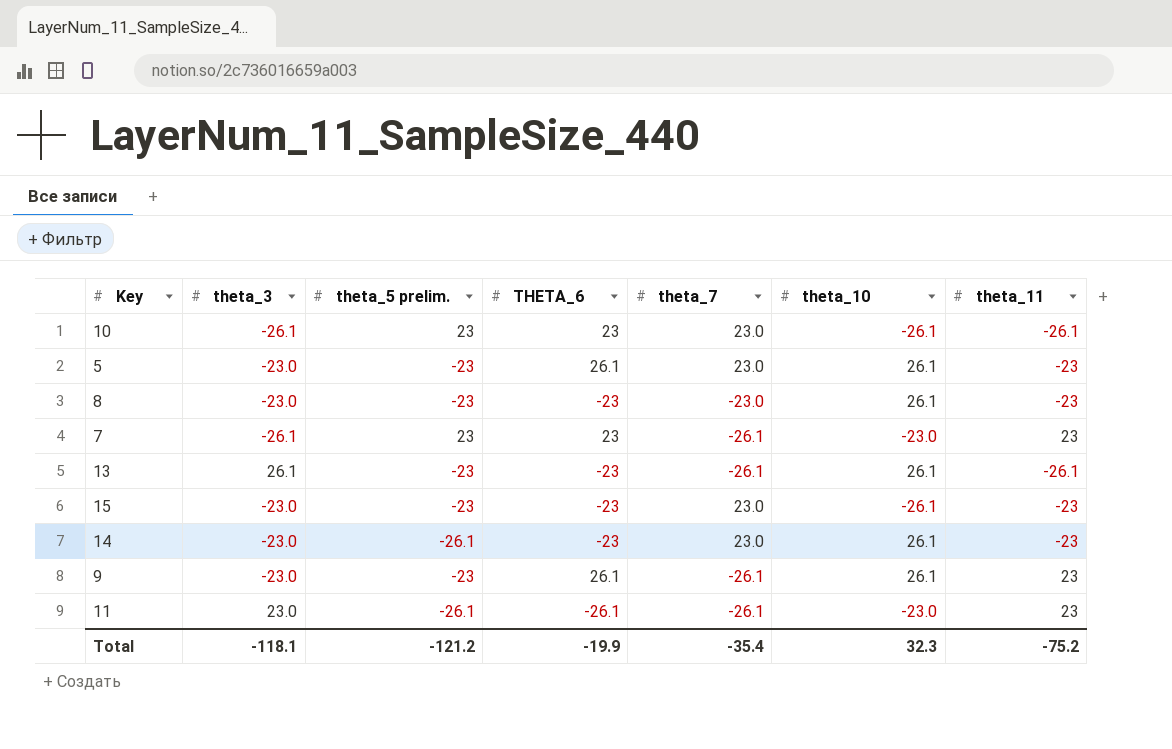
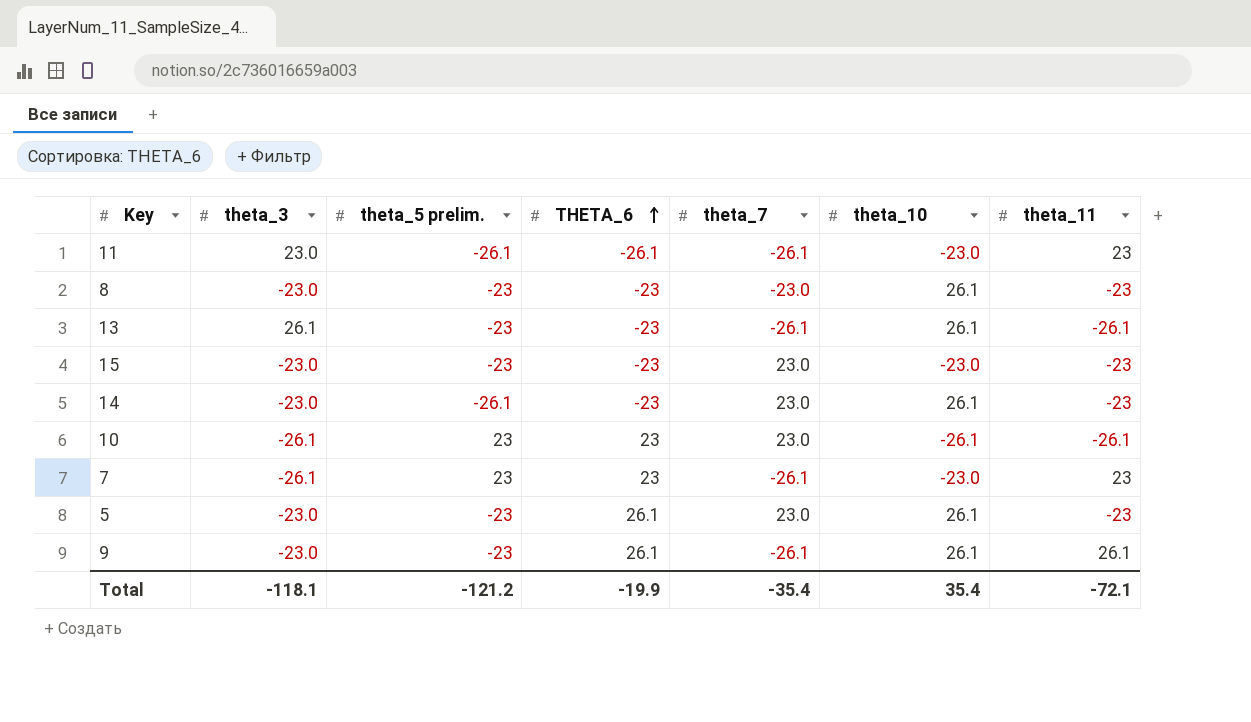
row order: none -> THETA_6 ascending
15 | theta_10: -26.1 -> -23.0
9 | theta_11: 23 -> 26.1
Total | theta_10: 32.3 -> 35.4
Total | theta_11: -75.2 -> -72.1

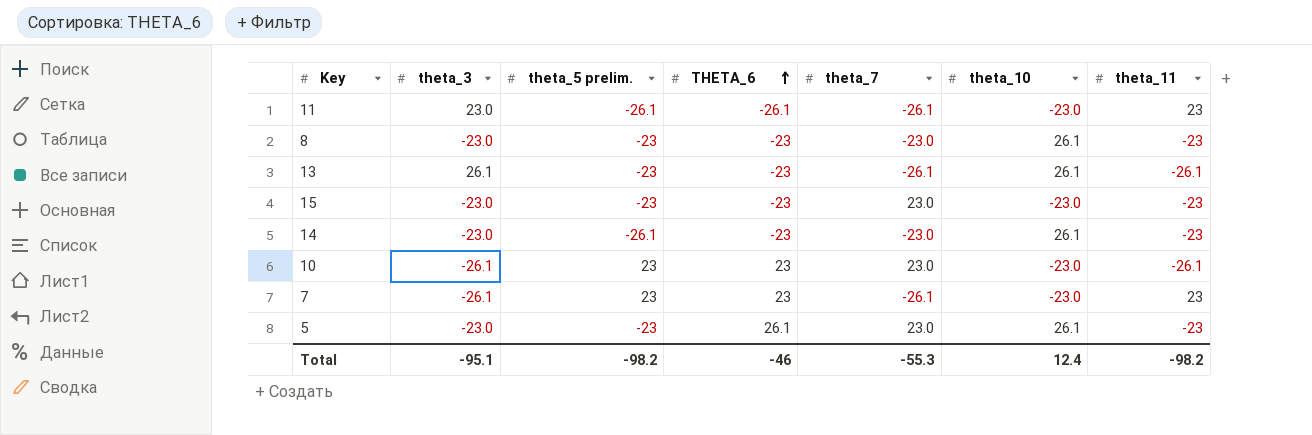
row 9: -23.0 | -23 | 26.1 | -26.1 | 26.1 | 26.1 -> none
14 | theta_7: 23.0 -> -23.0
10 | theta_10: -26.1 -> -23.0
Total | theta_3: -118.1 -> -95.1
Total | theta_5 prelim.: -121.2 -> -98.2
Total | THETA_6: -19.9 -> -46
Total | theta_7: -35.4 -> -55.3
Total | theta_10: 35.4 -> 12.4
Total | theta_11: -72.1 -> -98.2

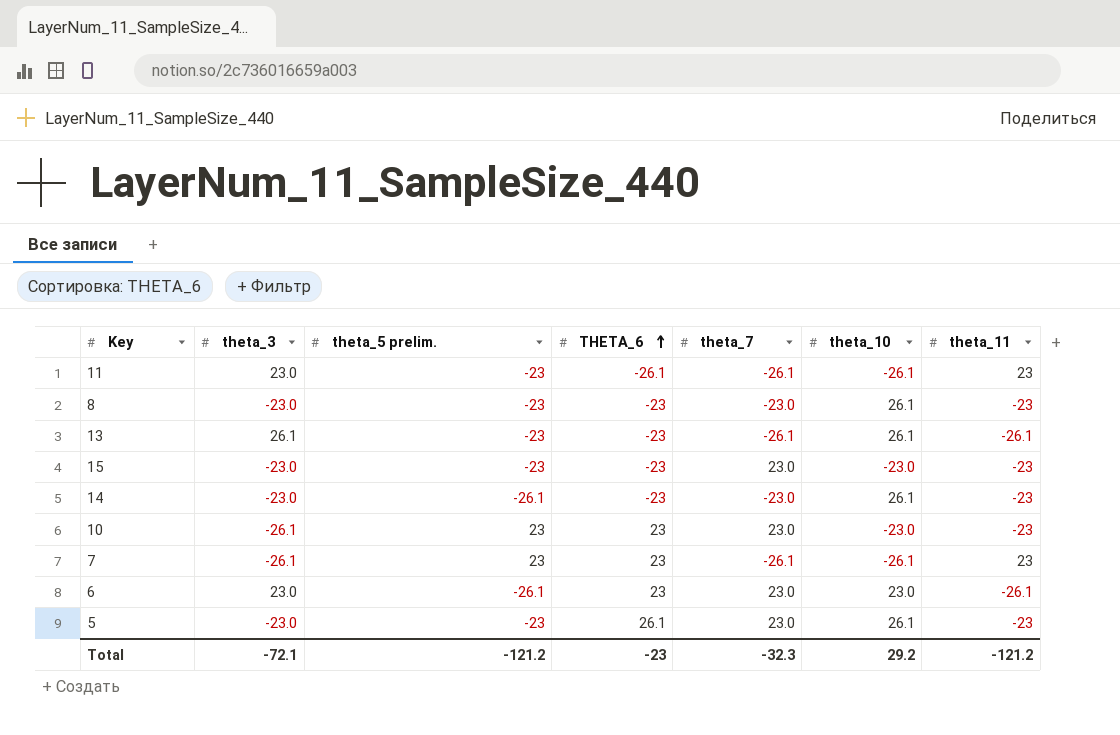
11 | theta_5 prelim.: -26.1 -> -23
11 | theta_10: -23.0 -> -26.1
10 | theta_11: -26.1 -> -23
7 | theta_10: -23.0 -> -26.1
row 6: none -> 23.0 | -26.1 | 23 | 23.0 | 23.0 | -26.1
Total | theta_3: -95.1 -> -72.1
Total | theta_5 prelim.: -98.2 -> -121.2
Total | THETA_6: -46 -> -23
Total | theta_7: -55.3 -> -32.3
Total | theta_10: 12.4 -> 29.2
Total | theta_11: -98.2 -> -121.2

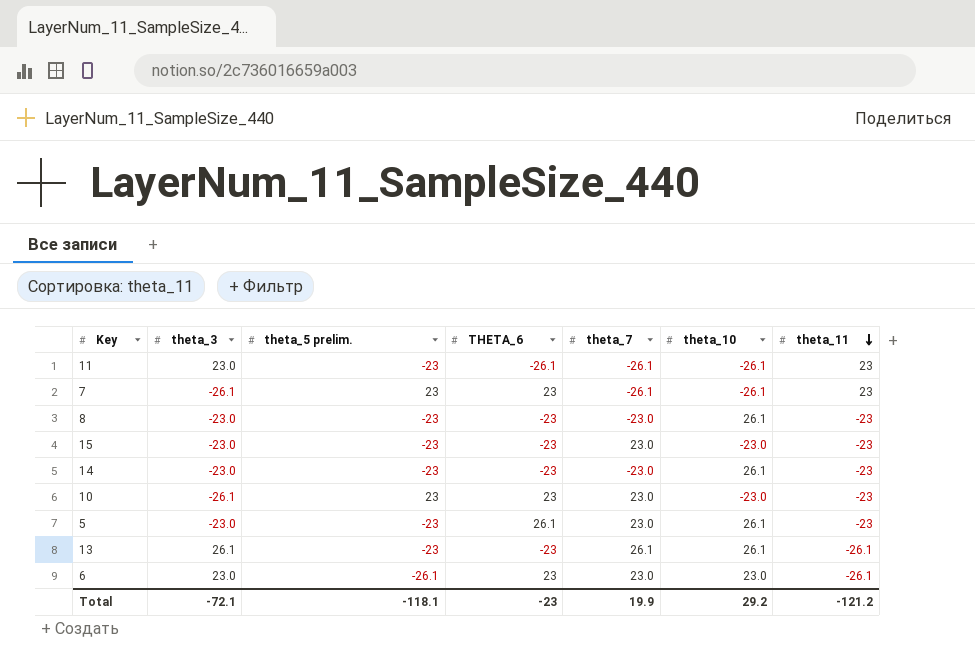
row order: THETA_6 ascending -> theta_11 descending
14 | theta_5 prelim.: -26.1 -> -23
13 | theta_7: -26.1 -> 26.1
Total | theta_5 prelim.: -121.2 -> -118.1
Total | theta_7: -32.3 -> 19.9

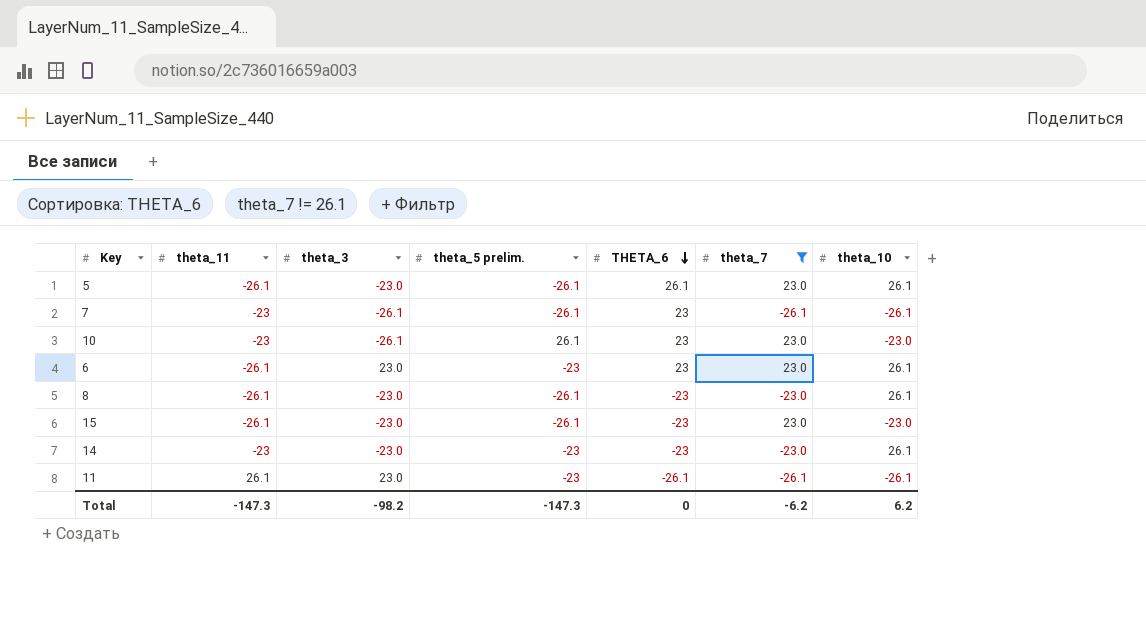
filter: none -> theta_7 != 26.1
row order: theta_11 descending -> THETA_6 descending
column theta_11 | position: 7 -> 2
5 | theta_11: -23 -> -26.1
5 | theta_5 prelim.: -23 -> -26.1
7 | theta_11: 23 -> -23
7 | theta_5 prelim.: 23 -> -26.1
10 | theta_5 prelim.: 23 -> 26.1
6 | theta_5 prelim.: -26.1 -> -23
6 | theta_10: 23.0 -> 26.1
8 | theta_11: -23 -> -26.1
8 | theta_5 prelim.: -23 -> -26.1
15 | theta_11: -23 -> -26.1
15 | theta_5 prelim.: -23 -> -26.1
11 | theta_11: 23 -> 26.1
Total | theta_11: -121.2 -> -147.3
Total | theta_3: -72.1 -> -98.2
Total | theta_5 prelim.: -118.1 -> -147.3
Total | THETA_6: -23 -> 0
Total | theta_7: 19.9 -> -6.2
Total | theta_10: 29.2 -> 6.2

